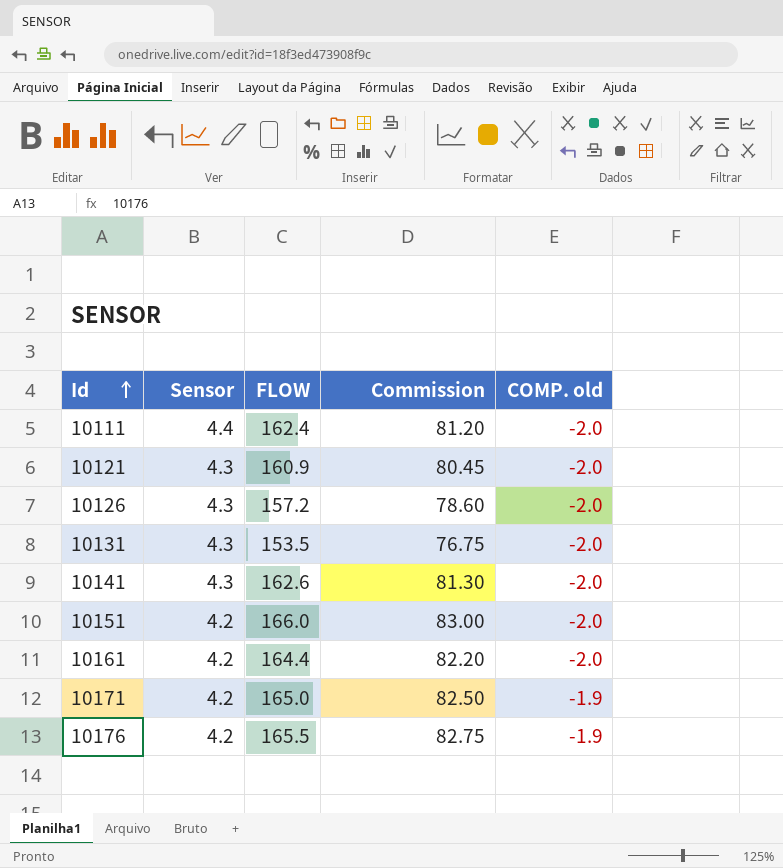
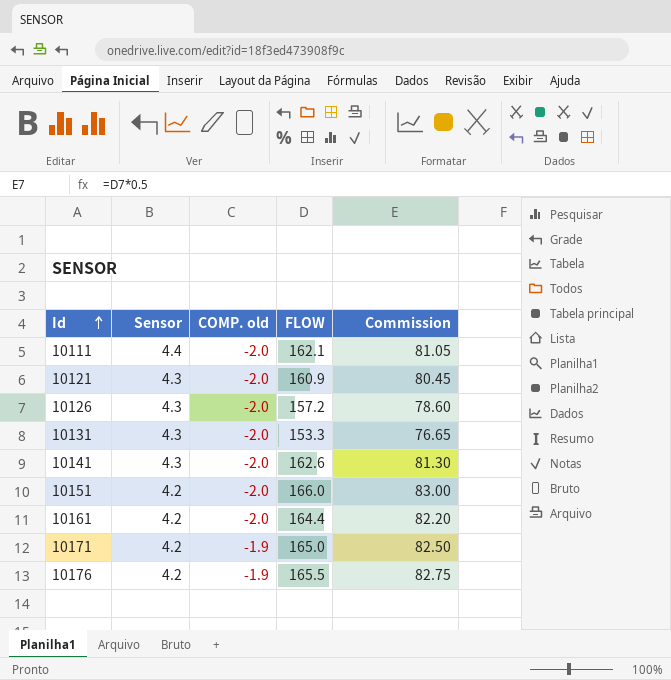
column COMP. old | position: 5 -> 3
10111 | FLOW: 162.4 -> 162.1
10111 | Commission: 81.20 -> 81.05
10131 | FLOW: 153.5 -> 153.3
10131 | Commission: 76.75 -> 76.65

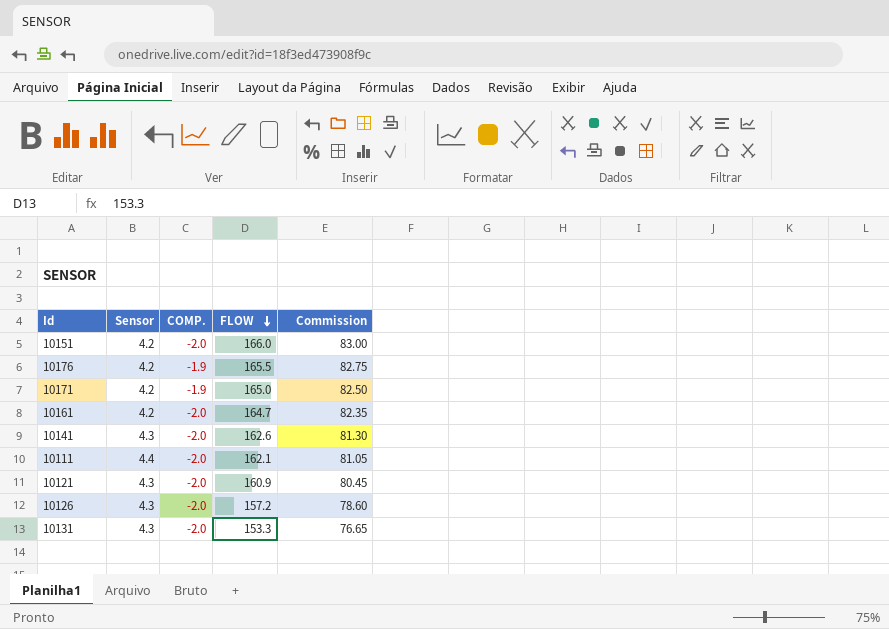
row order: Id ascending -> FLOW descending
column name: COMP. old -> COMP.
10161 | FLOW: 164.4 -> 164.7
10161 | Commission: 82.20 -> 82.35

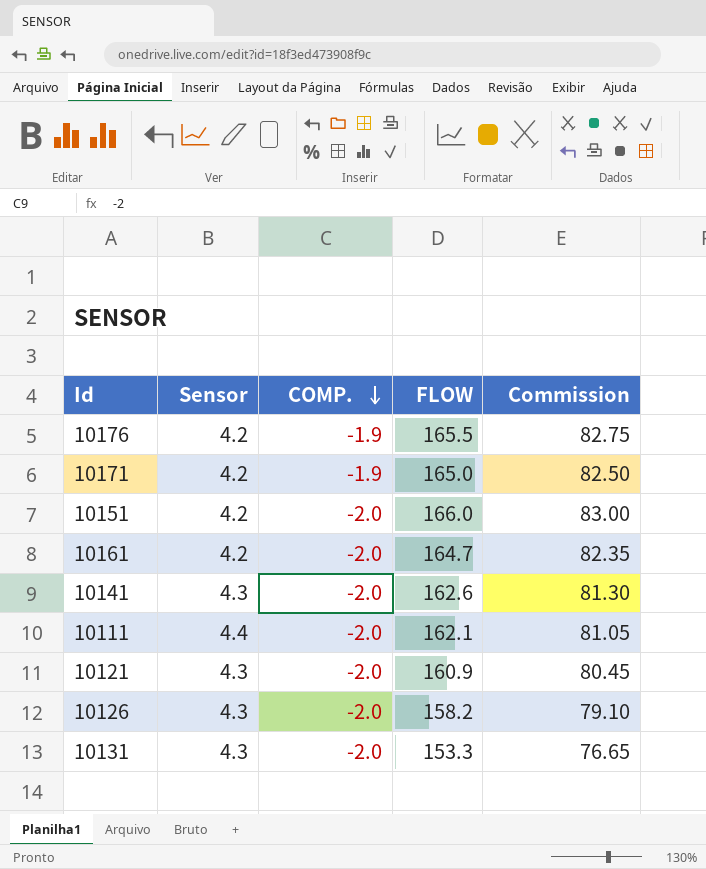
row order: FLOW descending -> COMP. descending
10126 | FLOW: 157.2 -> 158.2
10126 | Commission: 78.60 -> 79.10

